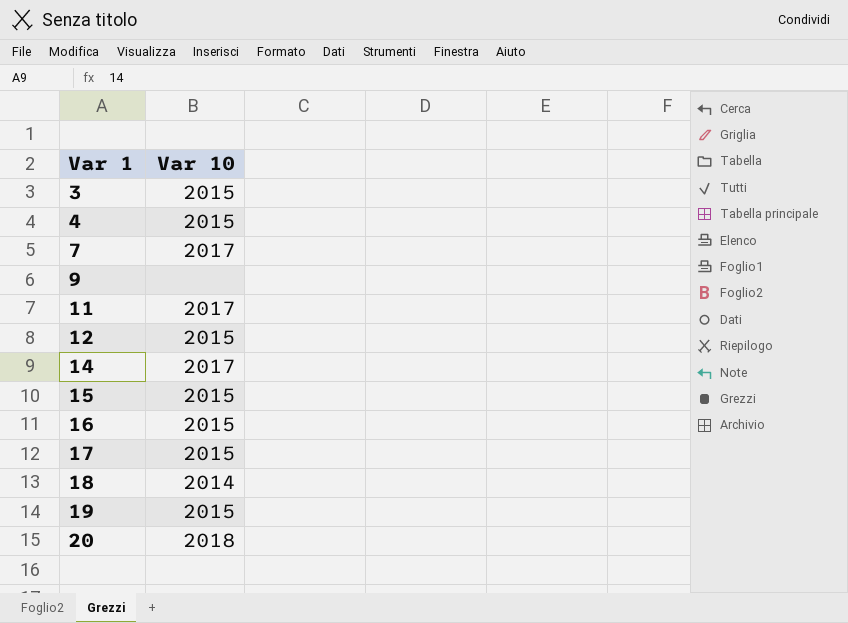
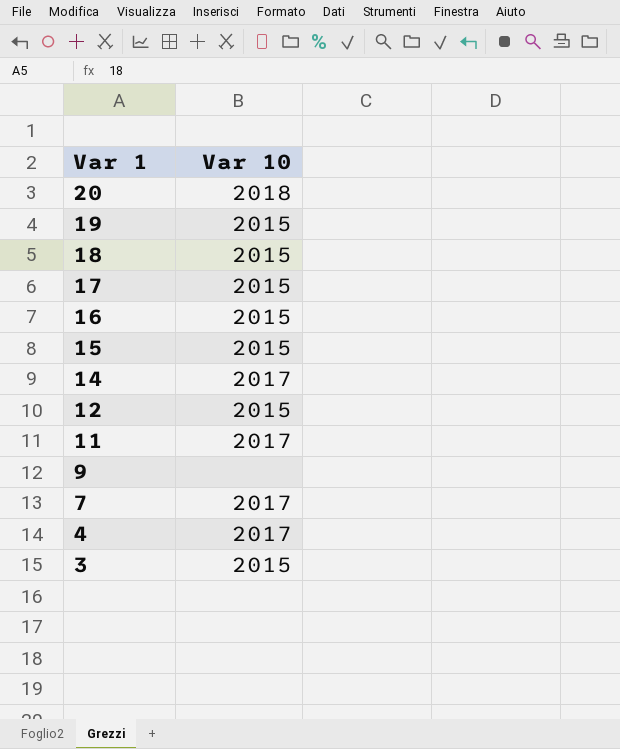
row order: Var 1 ascending -> Var 1 descending
18 | Var 10: 2014 -> 2015
4 | Var 10: 2015 -> 2017

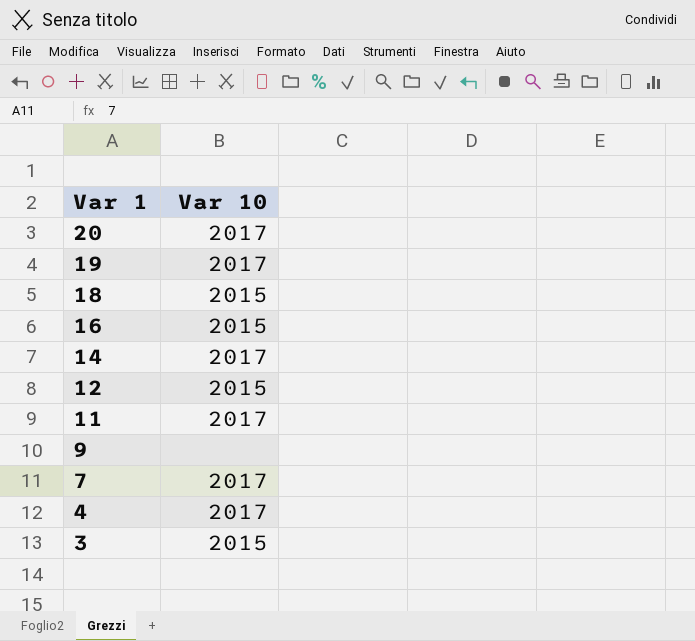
row 17: 2015 -> none
row 15: 2015 -> none
20 | Var 10: 2018 -> 2017
19 | Var 10: 2015 -> 2017

